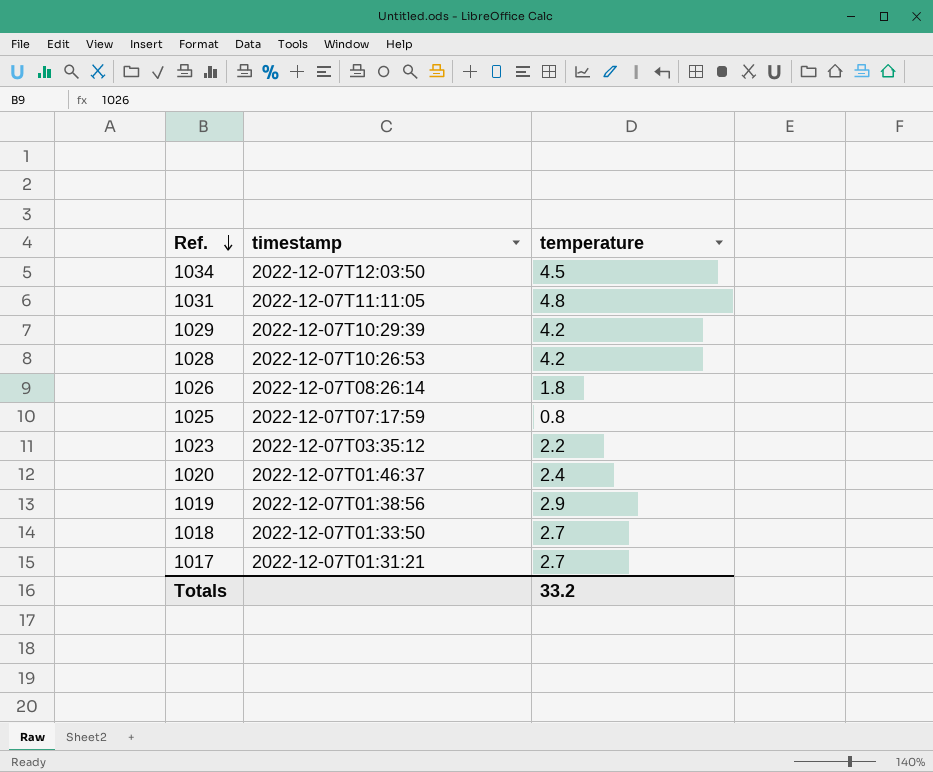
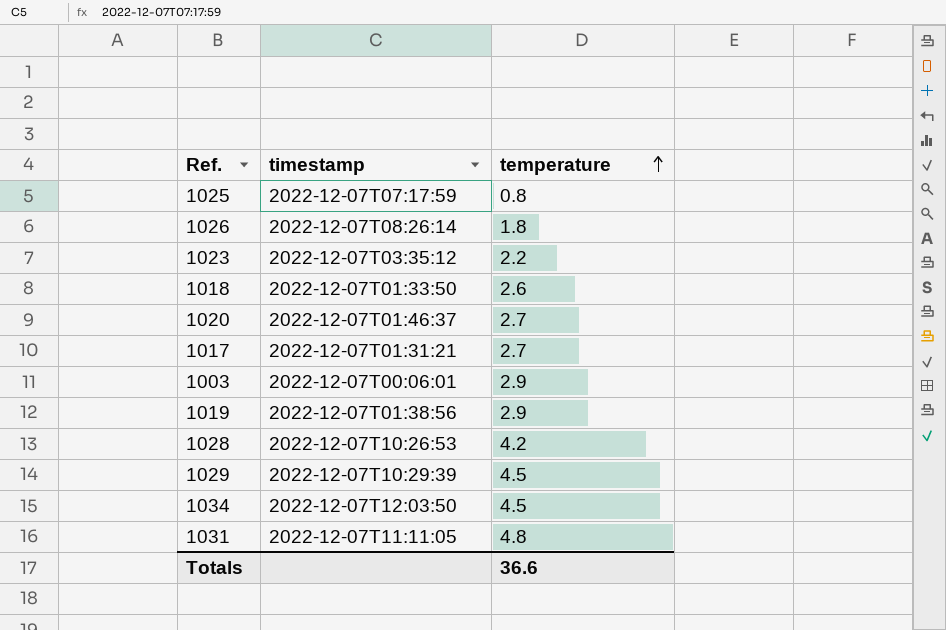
row order: Ref. descending -> temperature ascending
1018 | temperature: 2.7 -> 2.6
1020 | temperature: 2.4 -> 2.7
row 1003: none -> 2022-12-07T00:06:01 | 2.9
1029 | temperature: 4.2 -> 4.5
Totals | temperature: 33.2 -> 36.6

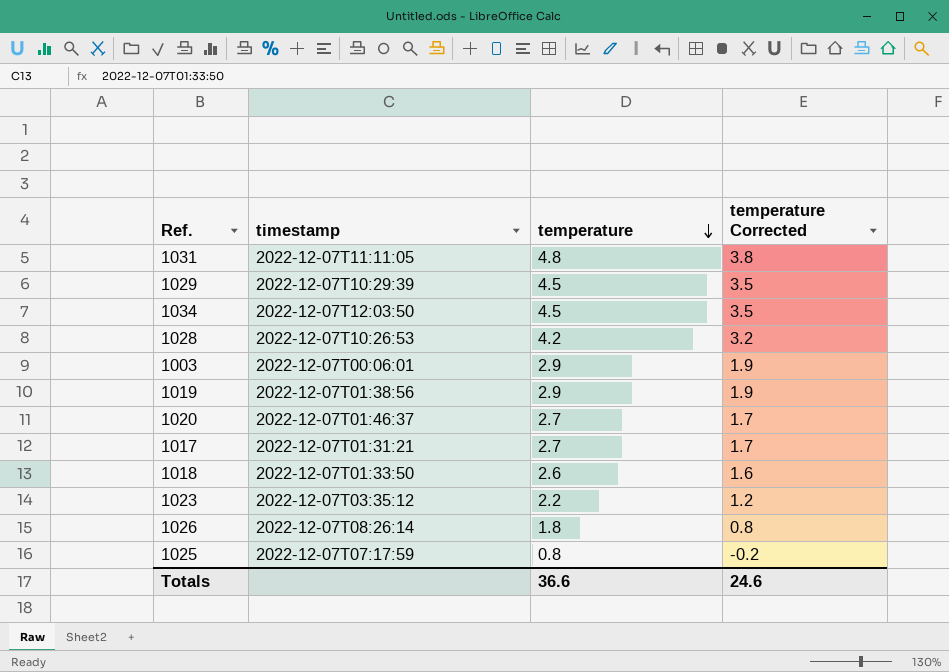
row order: temperature ascending -> temperature descending
column temperature Corrected | formula: none -> [temperature] - 1

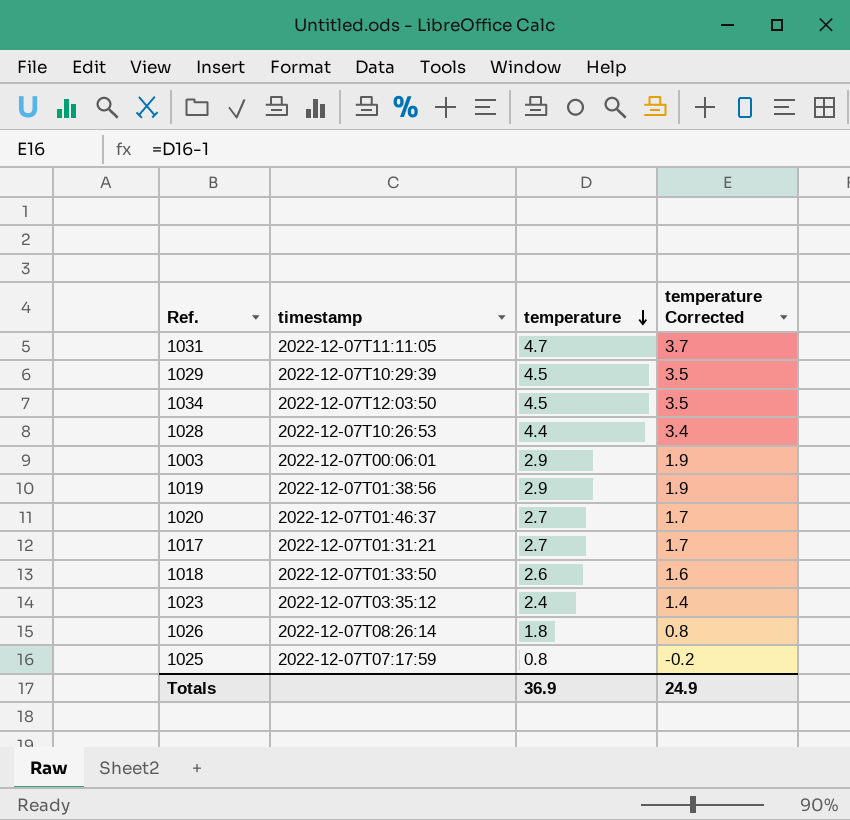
1031 | temperature: 4.8 -> 4.7
1031 | temperature Corrected: 3.8 -> 3.7
1028 | temperature: 4.2 -> 4.4
1028 | temperature Corrected: 3.2 -> 3.4
1023 | temperature: 2.2 -> 2.4
1023 | temperature Corrected: 1.2 -> 1.4
Totals | temperature: 36.6 -> 36.9
Totals | temperature Corrected: 24.6 -> 24.9

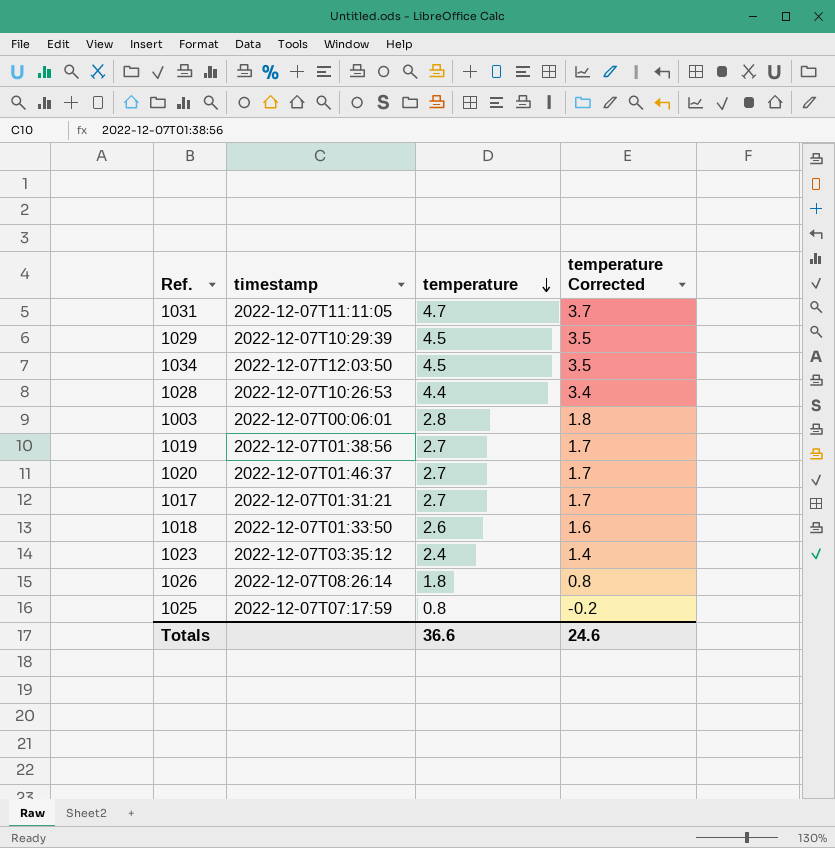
1003 | temperature: 2.9 -> 2.8
1003 | temperature Corrected: 1.9 -> 1.8
1019 | temperature: 2.9 -> 2.7
1019 | temperature Corrected: 1.9 -> 1.7
Totals | temperature: 36.9 -> 36.6
Totals | temperature Corrected: 24.9 -> 24.6

